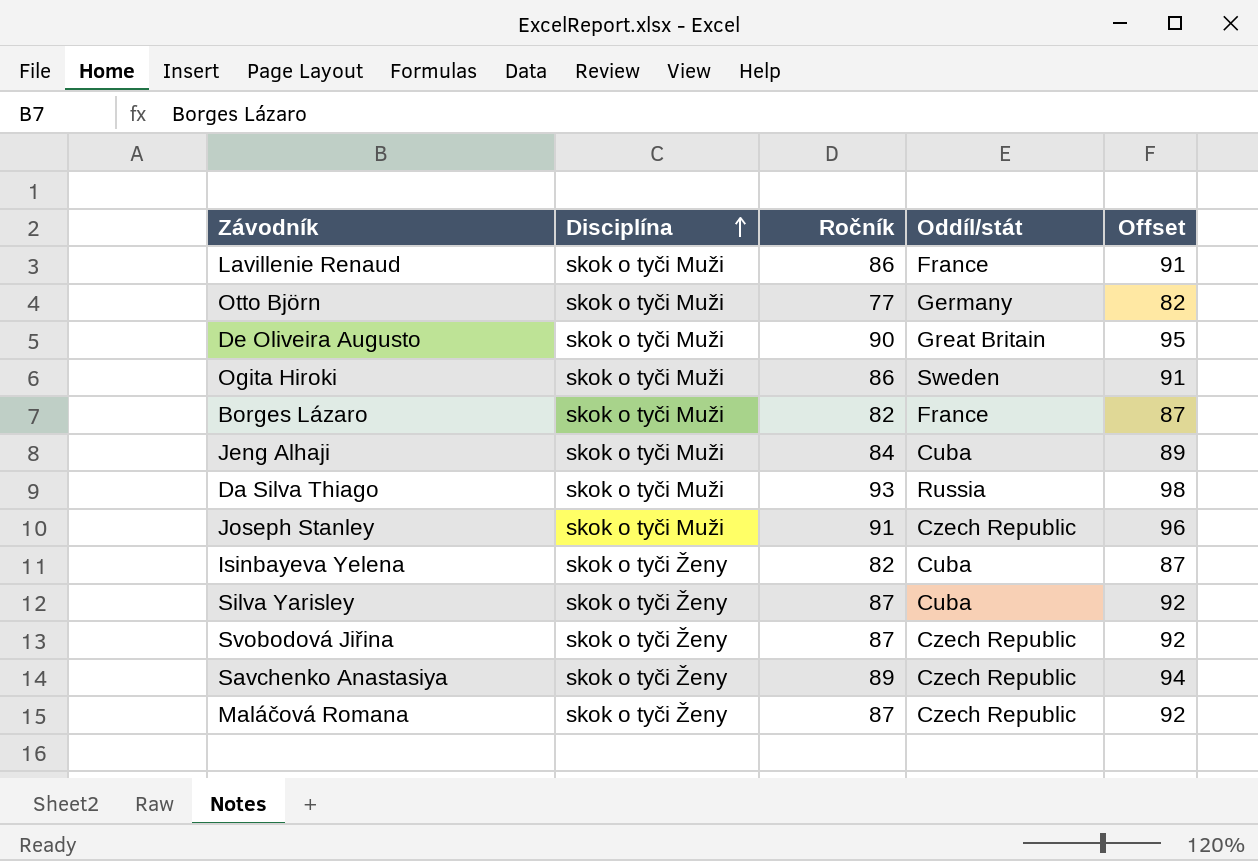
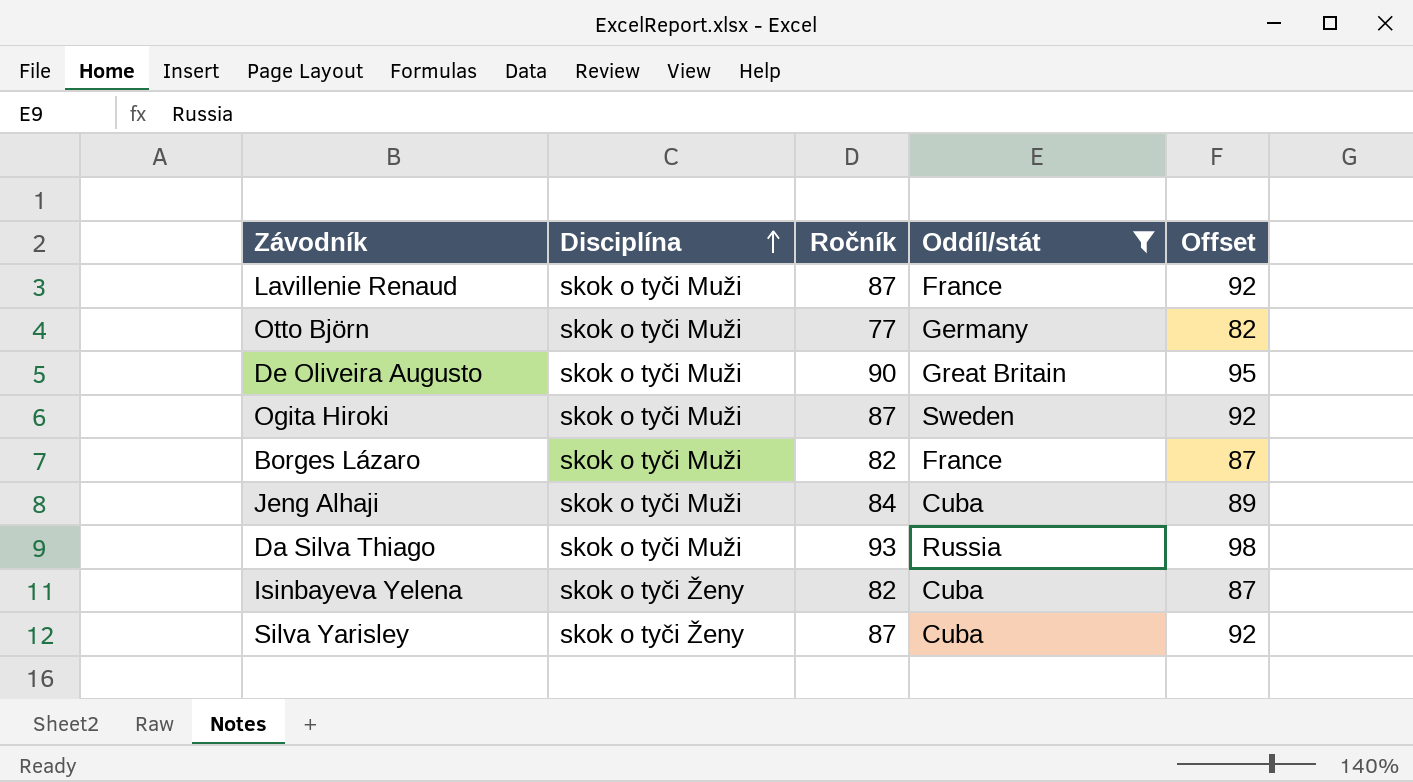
filter: none -> Oddíl/stát != Czech Republic
Lavillenie Renaud | Ročník: 86 -> 87
Lavillenie Renaud | Offset: 91 -> 92
Ogita Hiroki | Ročník: 86 -> 87
Ogita Hiroki | Offset: 91 -> 92

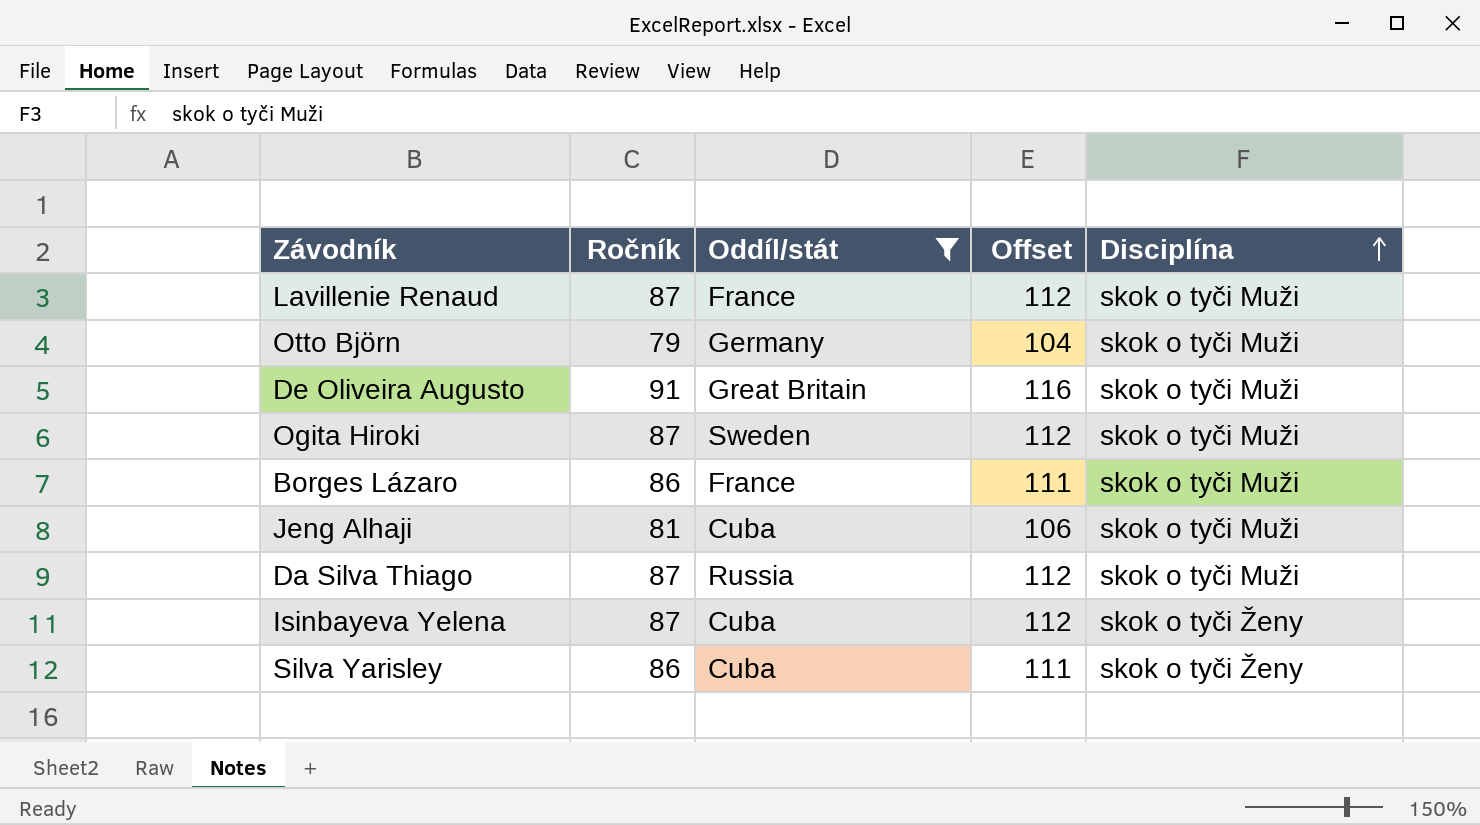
column Offset | formula: [Ročník] + 5 -> [Ročník] + 25
column Disciplína | position: 2 -> 5
Otto Björn | Ročník: 77 -> 79
De Oliveira Augusto | Ročník: 90 -> 91
Borges Lázaro | Ročník: 82 -> 86
Jeng Alhaji | Ročník: 84 -> 81
Da Silva Thiago | Ročník: 93 -> 87
Isinbayeva Yelena | Ročník: 82 -> 87
Silva Yarisley | Ročník: 87 -> 86

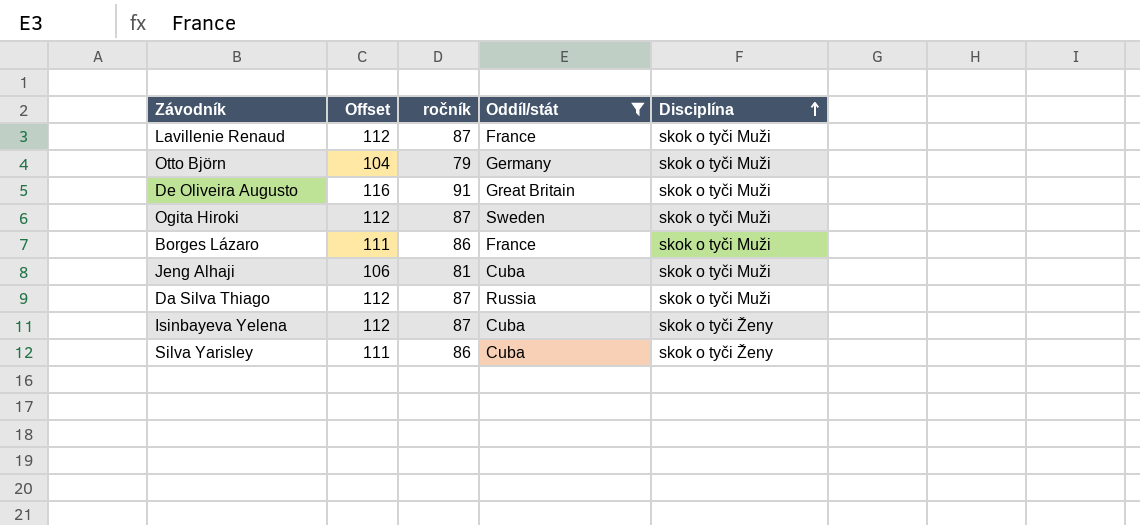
column Offset | position: 4 -> 2
column name: Ročník -> ročník

